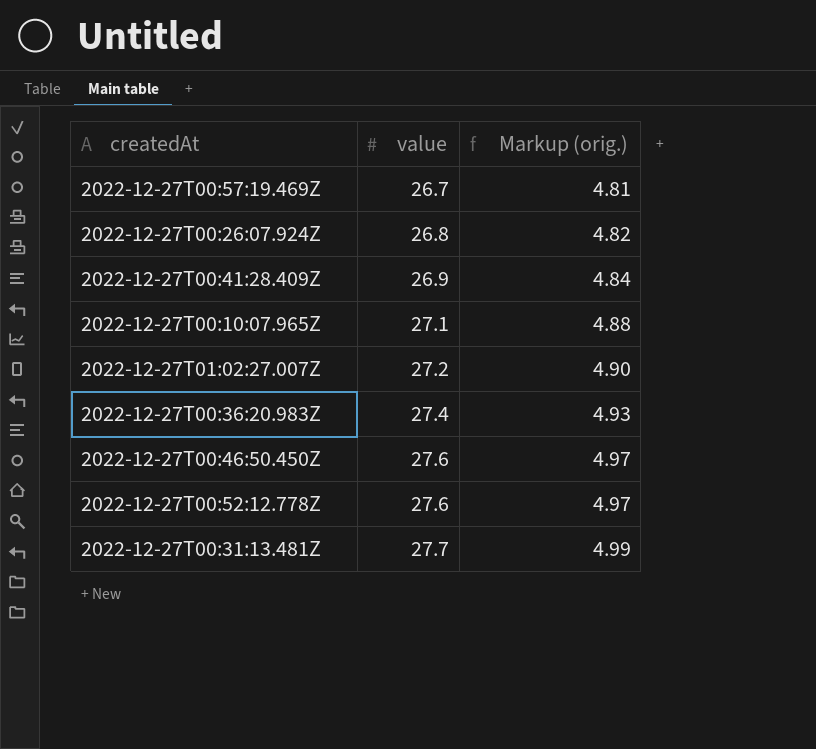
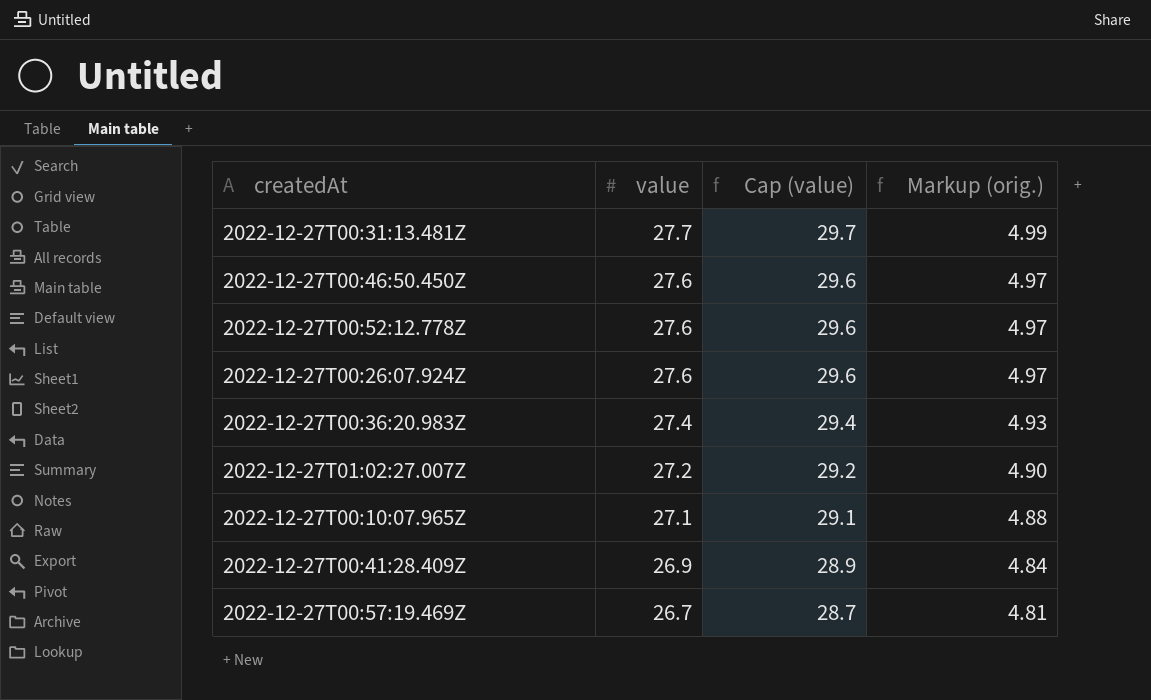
row order: value ascending -> value descending
column Cap (value) | formula: none -> [value] + 2
2022-12-27T00:26:07.924Z | value: 26.8 -> 27.6
2022-12-27T00:26:07.924Z | Markup (orig.): 4.82 -> 4.97

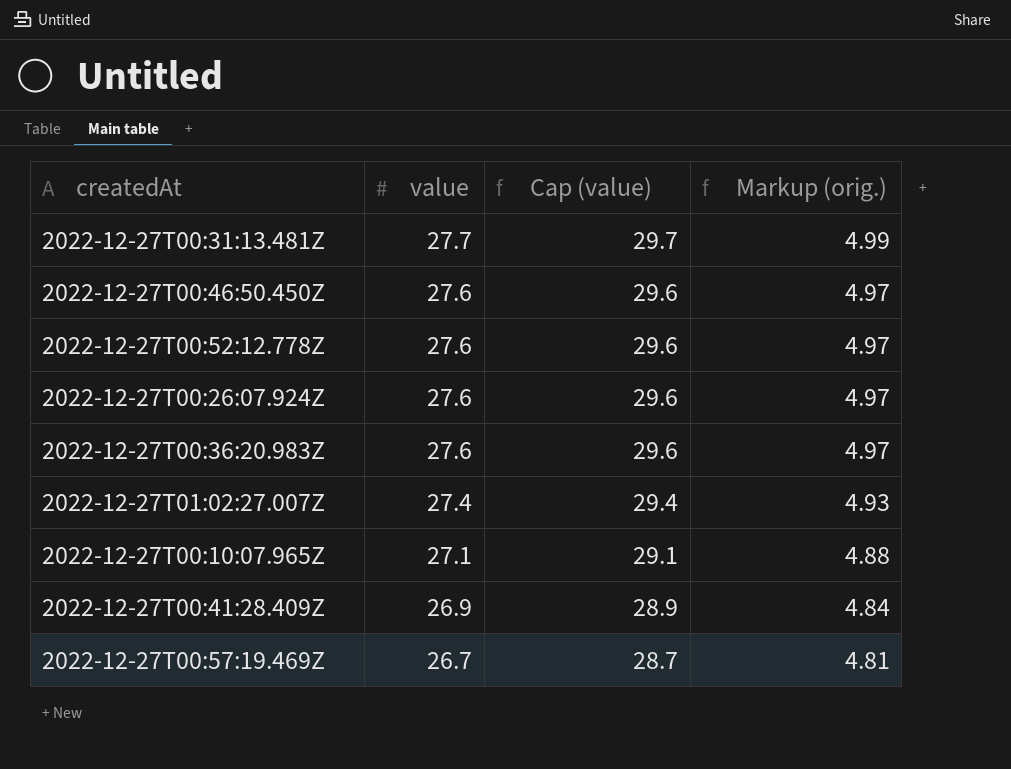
2022-12-27T00:36:20.983Z | value: 27.4 -> 27.6
2022-12-27T00:36:20.983Z | Cap (value): 29.4 -> 29.6
2022-12-27T00:36:20.983Z | Markup (orig.): 4.93 -> 4.97
2022-12-27T01:02:27.007Z | value: 27.2 -> 27.4
2022-12-27T01:02:27.007Z | Cap (value): 29.2 -> 29.4
2022-12-27T01:02:27.007Z | Markup (orig.): 4.90 -> 4.93

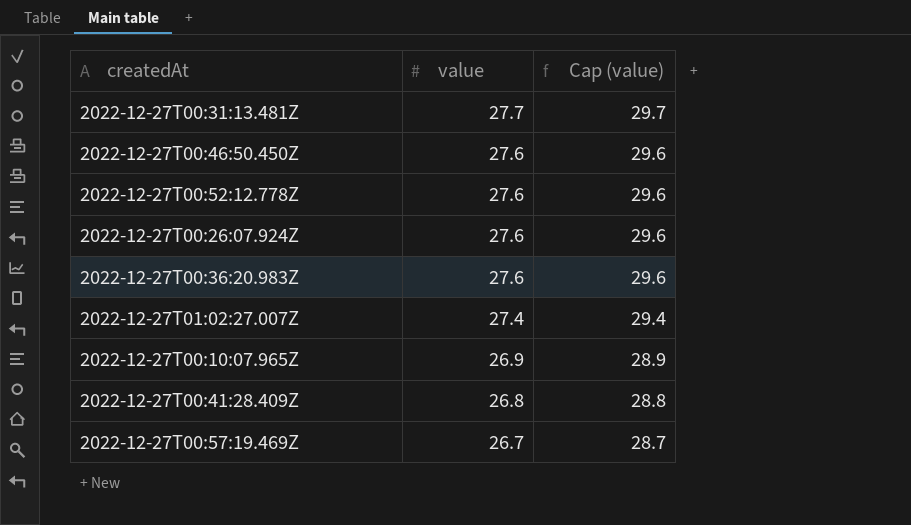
column Markup (orig.) | formula: [value] * 0.18 -> none
2022-12-27T00:10:07.965Z | value: 27.1 -> 26.9
2022-12-27T00:10:07.965Z | Cap (value): 29.1 -> 28.9
2022-12-27T00:41:28.409Z | value: 26.9 -> 26.8
2022-12-27T00:41:28.409Z | Cap (value): 28.9 -> 28.8

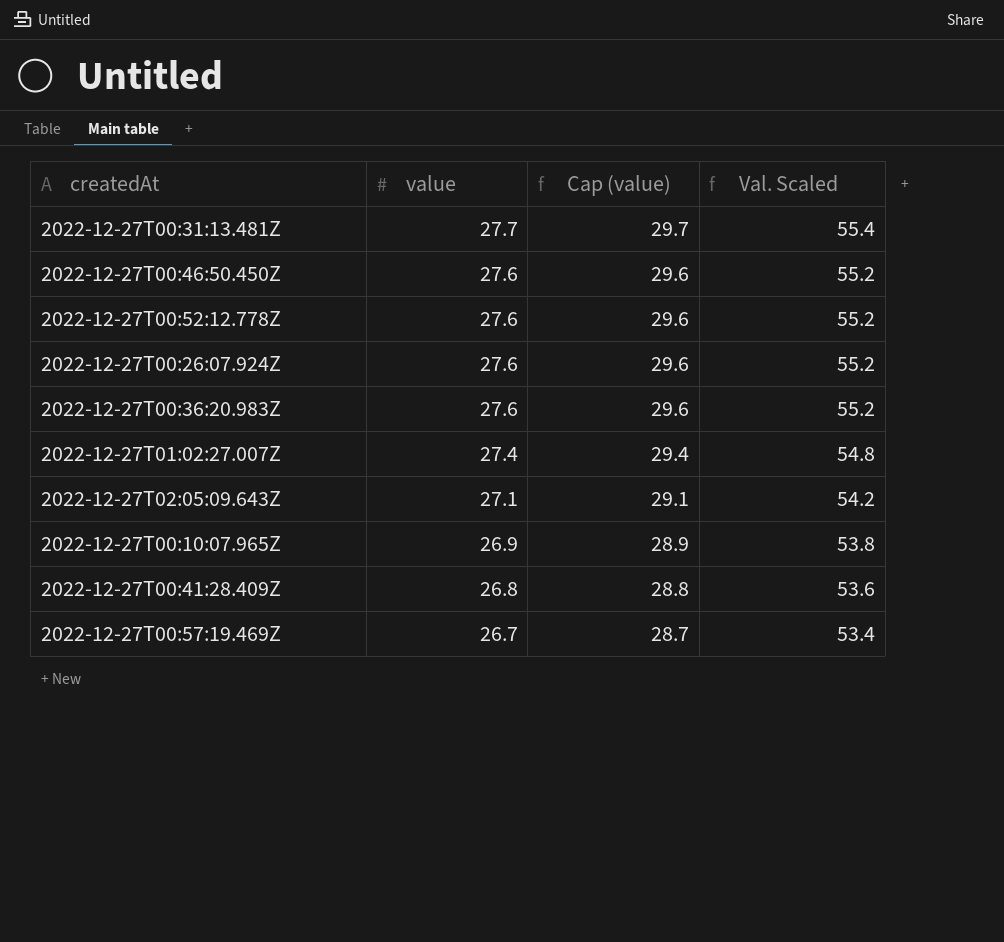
column Val. Scaled | formula: none -> [value] * 2
row 2022-12-27T02:05:09.643Z: none -> 27.1 | 29.1 | 54.2

